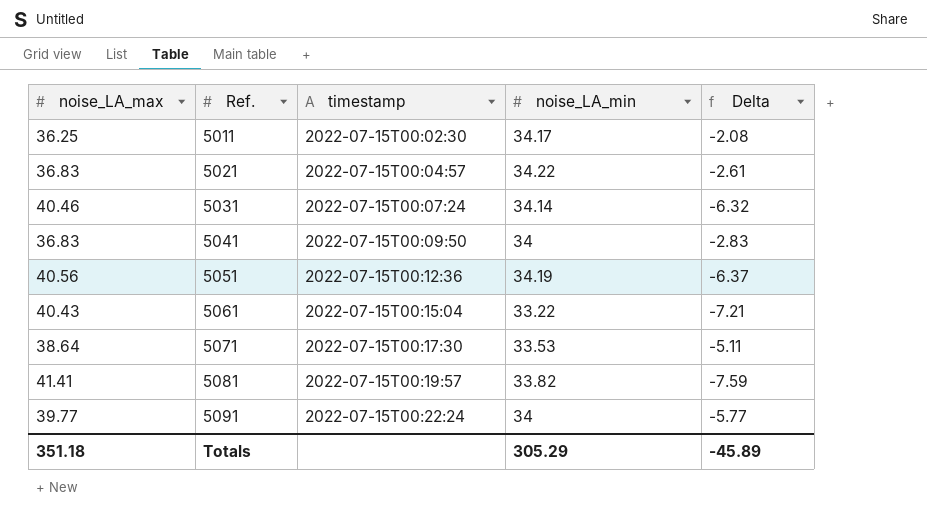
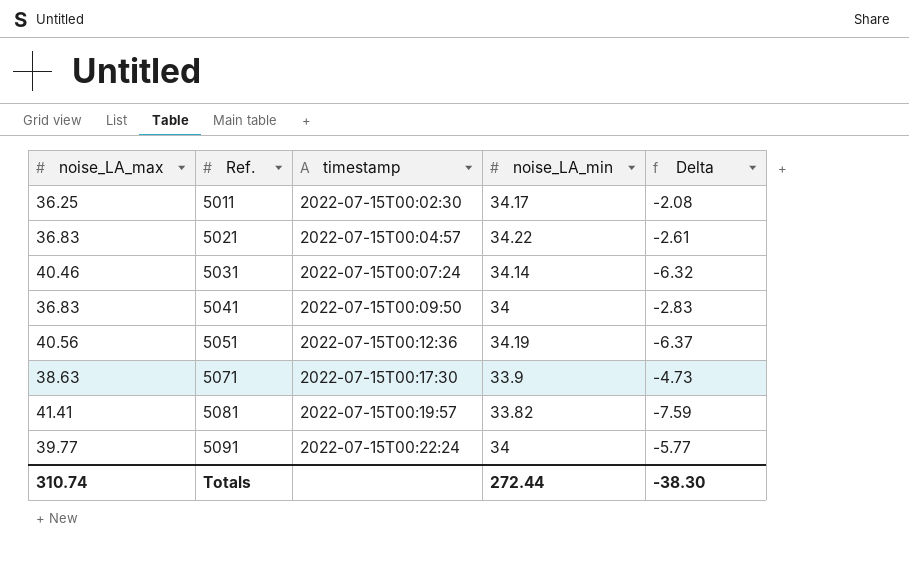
row 5061: 40.43 | 2022-07-15T00:15:04 | 33.22 | -7.21 -> none
5071 | noise_LA_max: 38.64 -> 38.63
5071 | noise_LA_min: 33.53 -> 33.9
5071 | Delta: -5.11 -> -4.73
Totals | noise_LA_max: 351.18 -> 310.74
Totals | noise_LA_min: 305.29 -> 272.44
Totals | Delta: -45.89 -> -38.30

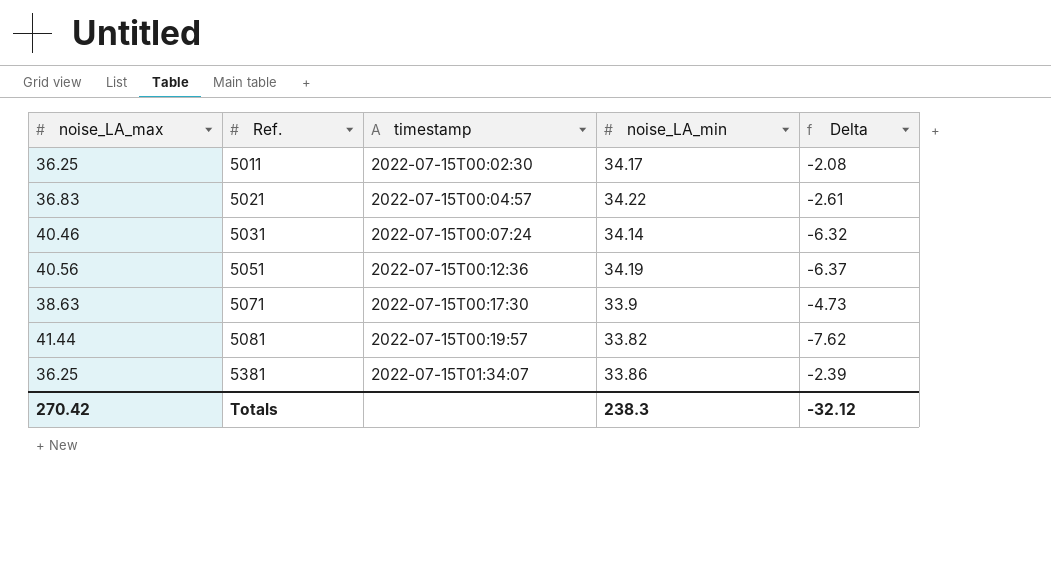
row 5041: 36.83 | 2022-07-15T00:09:50 | 34 | -2.83 -> none
row 5091: 39.77 | 2022-07-15T00:22:24 | 34 | -5.77 -> none
5081 | noise_LA_max: 41.41 -> 41.44
5081 | Delta: -7.59 -> -7.62
row 5381: none -> 36.25 | 2022-07-15T01:34:07 | 33.86 | -2.39
Totals | noise_LA_max: 310.74 -> 270.42
Totals | noise_LA_min: 272.44 -> 238.3
Totals | Delta: -38.30 -> -32.12

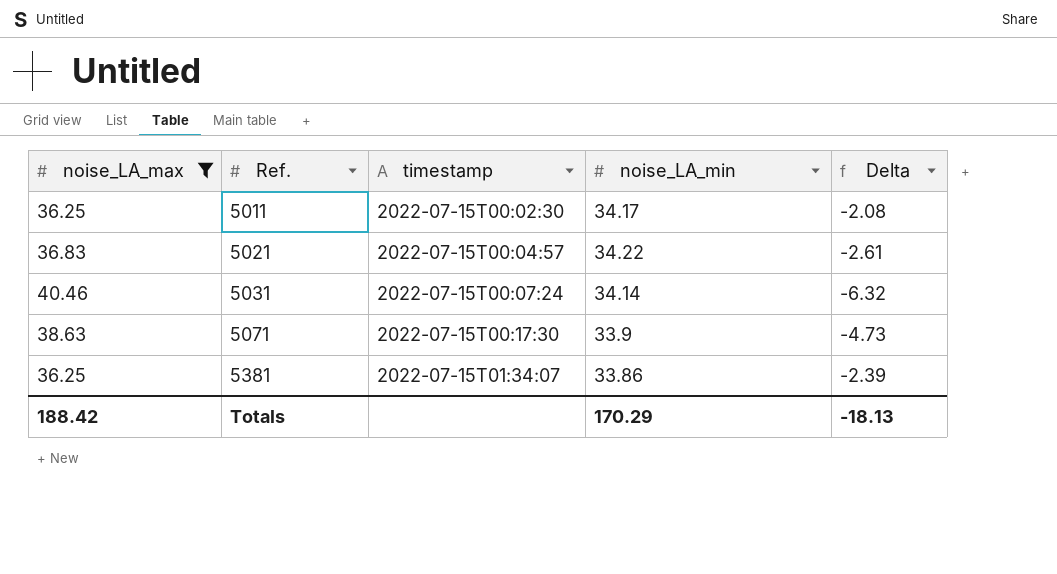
filter: none -> noise_LA_max <= 40.46
Totals | noise_LA_max: 270.42 -> 188.42
Totals | noise_LA_min: 238.3 -> 170.29
Totals | Delta: -32.12 -> -18.13

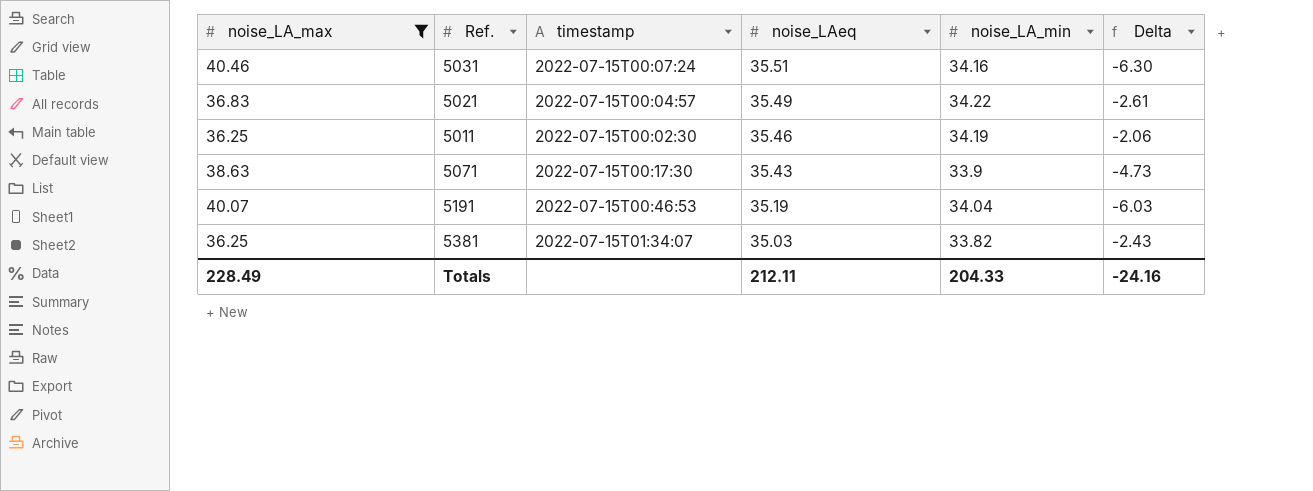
row order: Ref. ascending -> noise_LAeq descending
column noise_LAeq | position: none -> 4
5031 | noise_LA_min: 34.14 -> 34.16
5031 | Delta: -6.32 -> -6.30
5011 | noise_LA_min: 34.17 -> 34.19
5011 | Delta: -2.08 -> -2.06
row 5191: none -> 40.07 | 2022-07-15T00:46:53 | 35.19 | 34.04 | -6.03
5381 | noise_LA_min: 33.86 -> 33.82
5381 | Delta: -2.39 -> -2.43
Totals | noise_LA_max: 188.42 -> 228.49
Totals | noise_LA_min: 170.29 -> 204.33
Totals | Delta: -18.13 -> -24.16

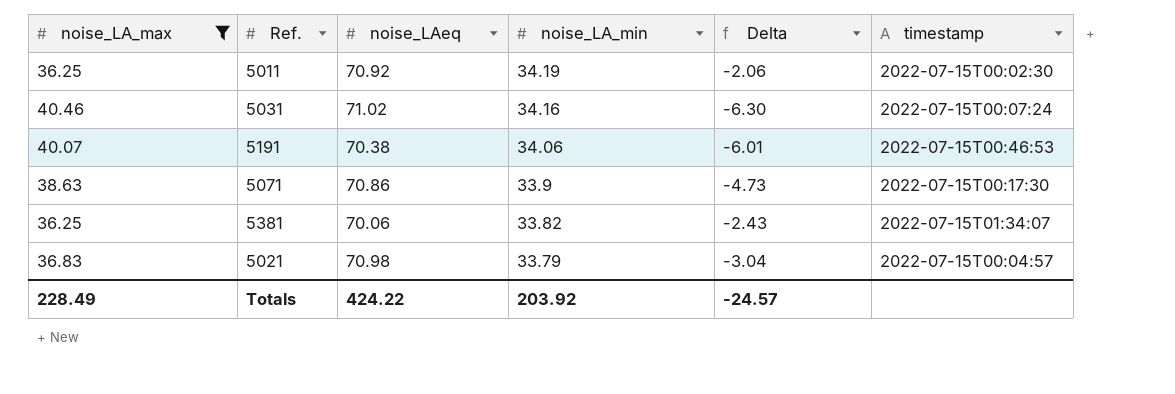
row order: noise_LAeq descending -> noise_LA_min descending
column timestamp | position: 3 -> 6
5011 | noise_LAeq: 35.46 -> 70.92
5031 | noise_LAeq: 35.51 -> 71.02
5191 | noise_LAeq: 35.19 -> 70.38
5191 | noise_LA_min: 34.04 -> 34.06
5191 | Delta: -6.03 -> -6.01
5071 | noise_LAeq: 35.43 -> 70.86
5381 | noise_LAeq: 35.03 -> 70.06
5021 | noise_LAeq: 35.49 -> 70.98
5021 | noise_LA_min: 34.22 -> 33.79
5021 | Delta: -2.61 -> -3.04
Totals | noise_LAeq: 212.11 -> 424.22
Totals | noise_LA_min: 204.33 -> 203.92
Totals | Delta: -24.16 -> -24.57

